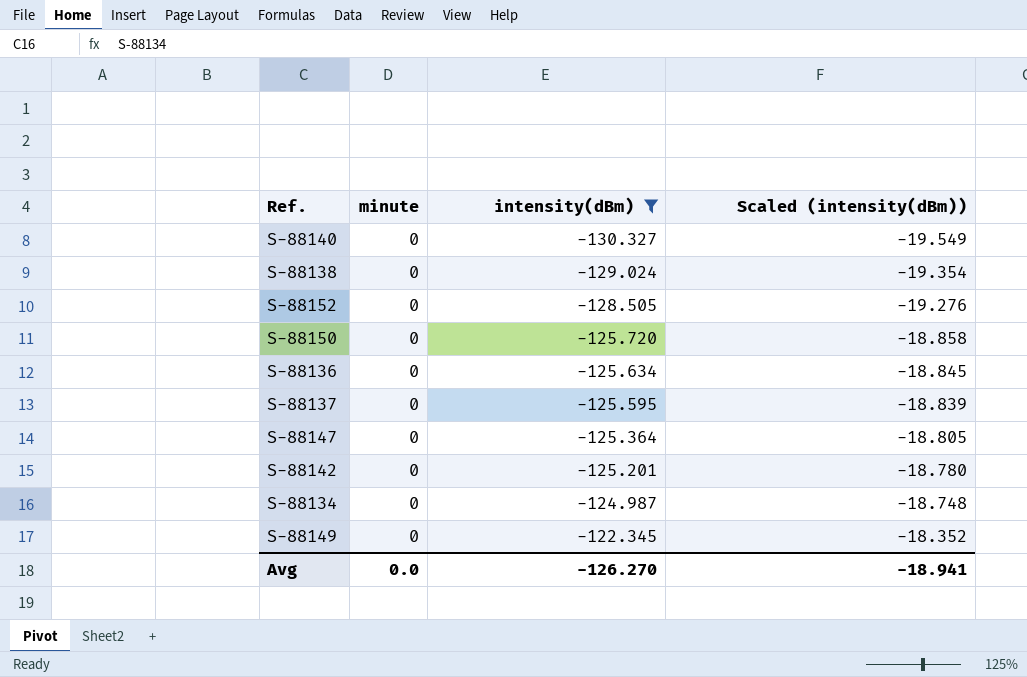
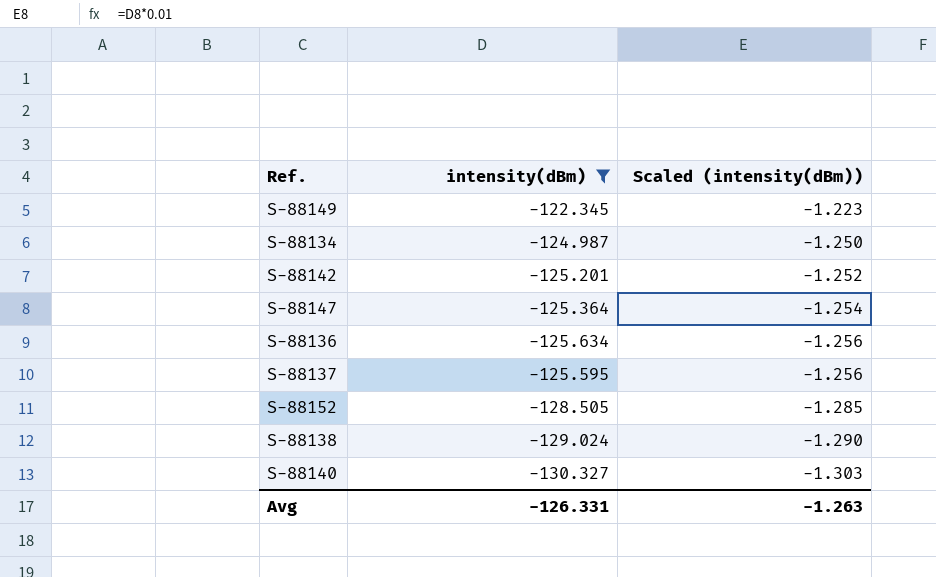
row order: intensity(dBm) ascending -> Scaled (intensity(dBm)) descending
column minute | position: 2 -> none
column Scaled (intensity(dBm)) | formula: [intensity(dBm)] * 0.15 -> [intensity(dBm)] * 0.01
row S-88150: 0 | -125.720 | -18.858 -> none
Avg | intensity(dBm): -126.270 -> -126.331
Avg | Scaled (intensity(dBm)): -18.941 -> -1.263

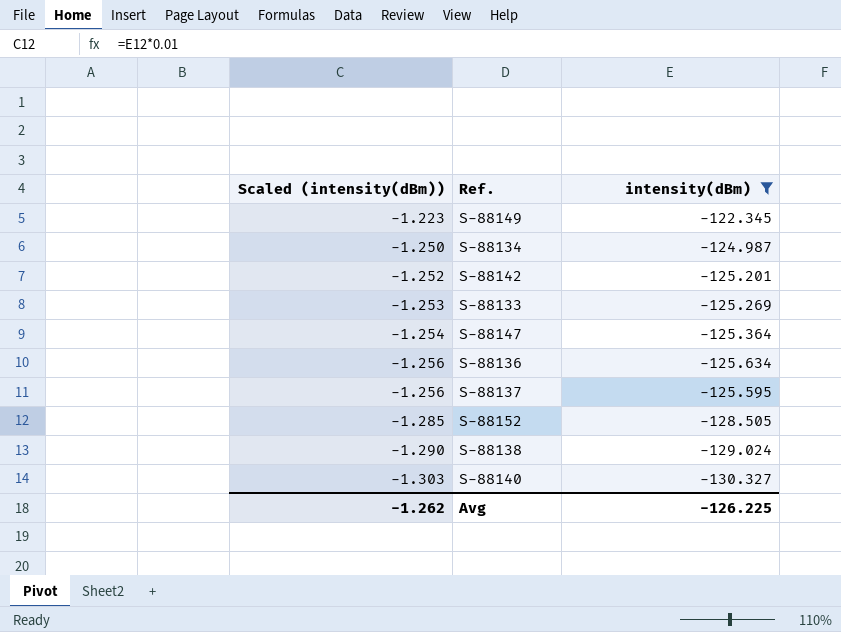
column Scaled (intensity(dBm)) | position: 3 -> 1
row S-88133: none -> -1.253 | -125.269
Avg | Scaled (intensity(dBm)): -1.263 -> -1.262
Avg | intensity(dBm): -126.331 -> -126.225

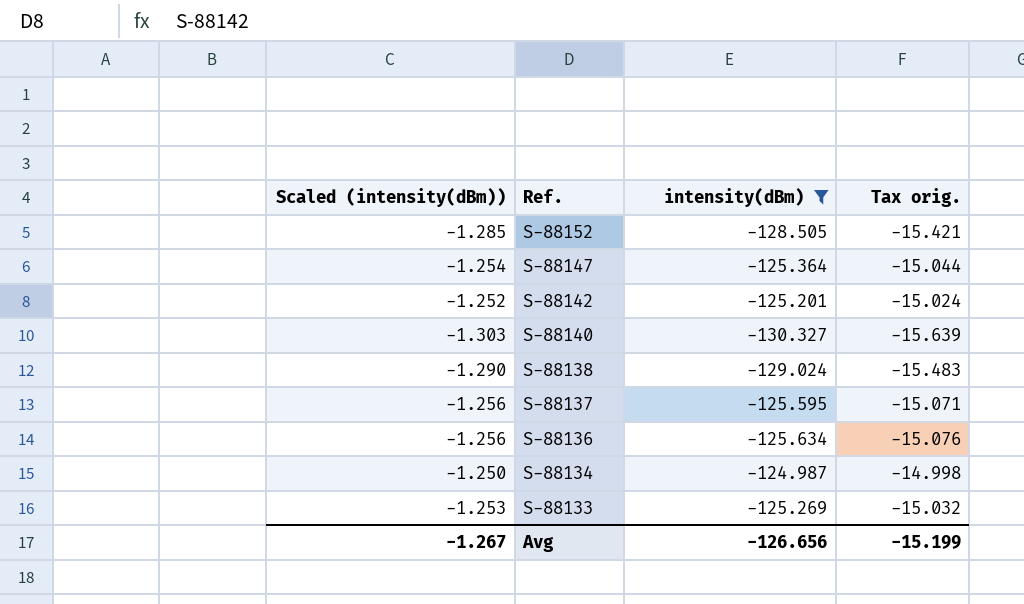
row order: Scaled (intensity(dBm)) descending -> Ref. descending
column Tax orig. | formula: none -> [intensity(dBm)] * 0.12
row S-88149: -1.223 | -122.345 -> none
Avg | Scaled (intensity(dBm)): -1.262 -> -1.267
Avg | intensity(dBm): -126.225 -> -126.656

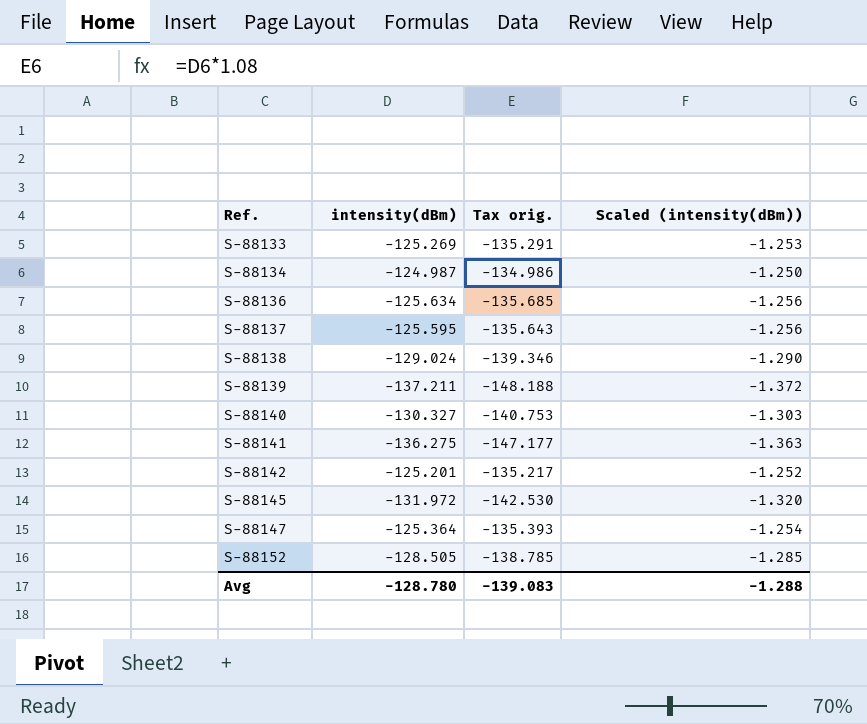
filter: intensity(dBm) >= -130.327 -> none
row order: Ref. descending -> Ref. ascending
column Tax orig. | formula: [intensity(dBm)] * 0.12 -> [intensity(dBm)] * 1.08
column Scaled (intensity(dBm)) | position: 1 -> 4
Avg | intensity(dBm): -126.656 -> -128.780
Avg | Tax orig.: -15.199 -> -139.083
Avg | Scaled (intensity(dBm)): -1.267 -> -1.288

